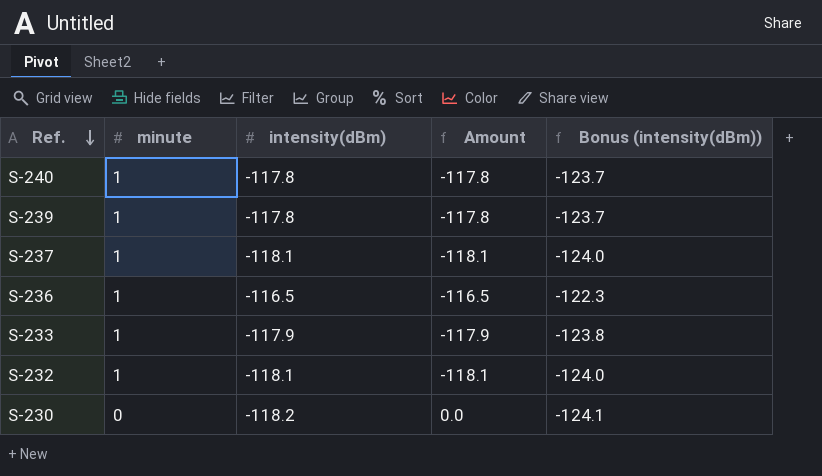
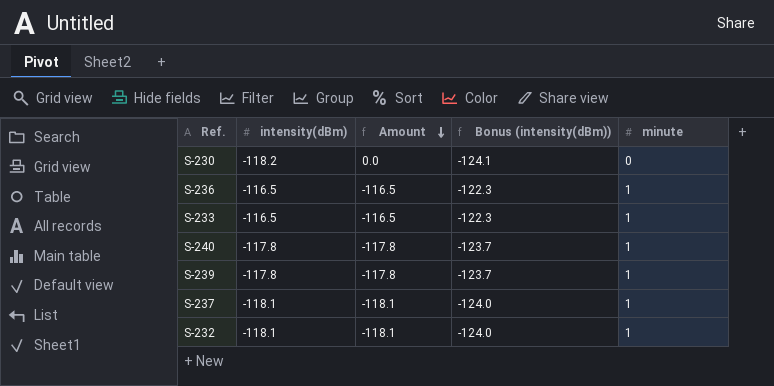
row order: Ref. descending -> Amount descending
column minute | position: 2 -> 5
S-233 | intensity(dBm): -117.9 -> -116.5
S-233 | Amount: -117.9 -> -116.5
S-233 | Bonus (intensity(dBm)): -123.8 -> -122.3

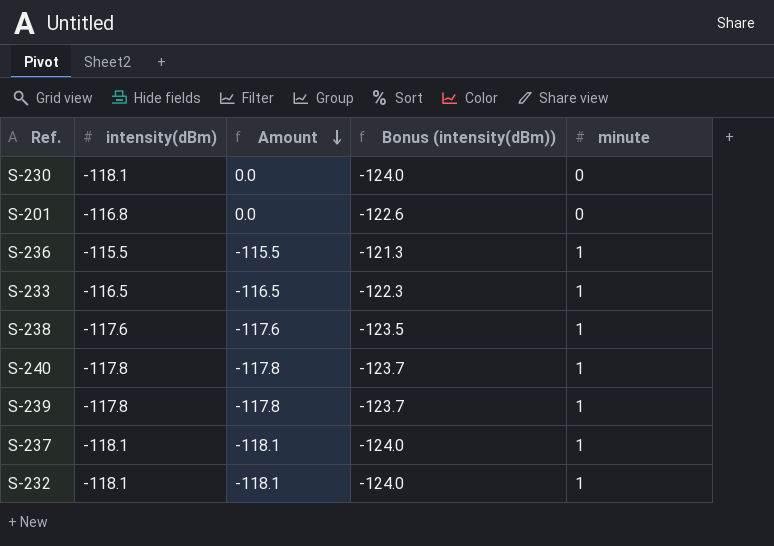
S-230 | intensity(dBm): -118.2 -> -118.1
S-230 | Bonus (intensity(dBm)): -124.1 -> -124.0
row S-201: none -> -116.8 | 0.0 | -122.6 | 0
S-236 | intensity(dBm): -116.5 -> -115.5
S-236 | Amount: -116.5 -> -115.5
S-236 | Bonus (intensity(dBm)): -122.3 -> -121.3
row S-238: none -> -117.6 | -117.6 | -123.5 | 1

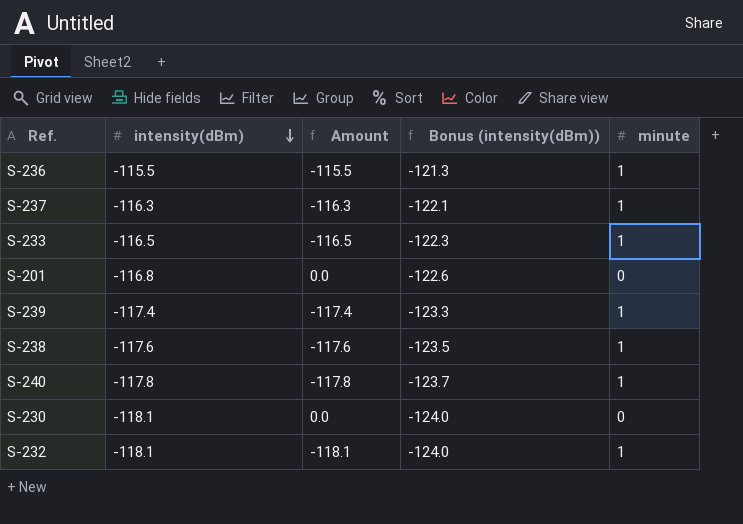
row order: Amount descending -> intensity(dBm) descending
S-237 | intensity(dBm): -118.1 -> -116.3
S-237 | Amount: -118.1 -> -116.3
S-237 | Bonus (intensity(dBm)): -124.0 -> -122.1
S-239 | intensity(dBm): -117.8 -> -117.4
S-239 | Amount: -117.8 -> -117.4
S-239 | Bonus (intensity(dBm)): -123.7 -> -123.3

